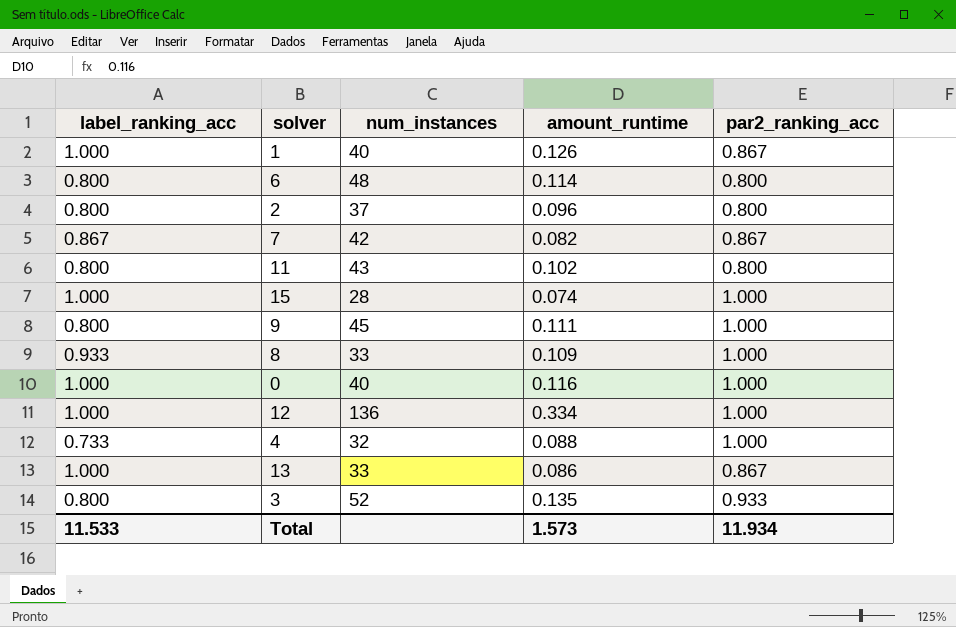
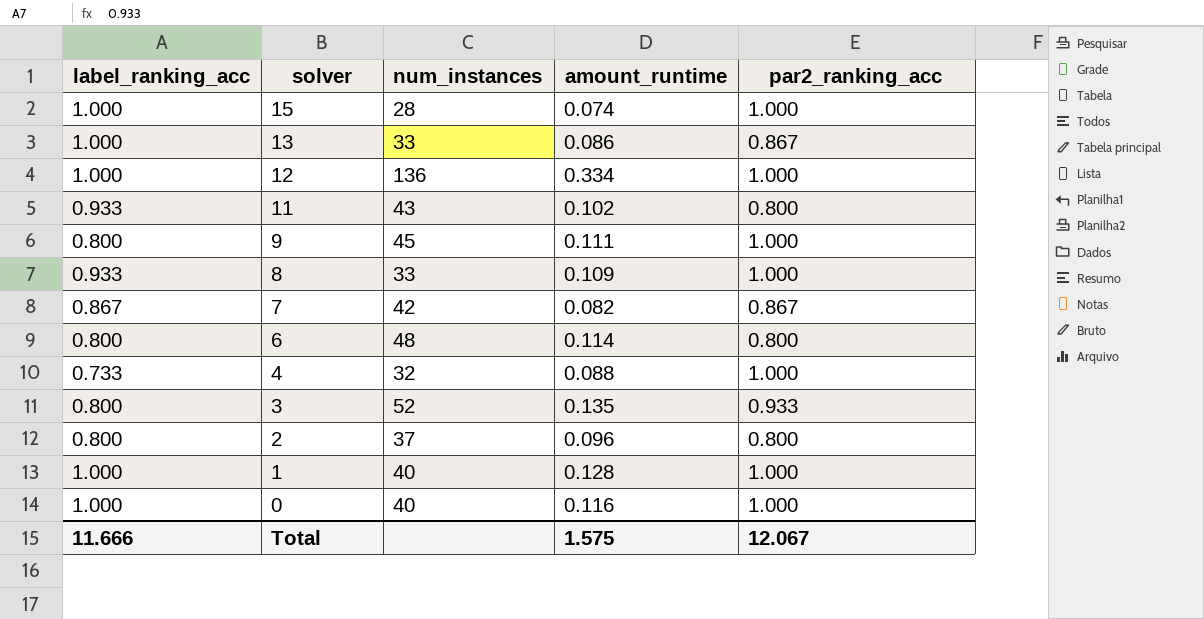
row order: none -> solver descending
11 | label_ranking_acc: 0.800 -> 0.933
1 | amount_runtime: 0.126 -> 0.128
1 | par2_ranking_acc: 0.867 -> 1.000
Total | label_ranking_acc: 11.533 -> 11.666
Total | amount_runtime: 1.573 -> 1.575
Total | par2_ranking_acc: 11.934 -> 12.067

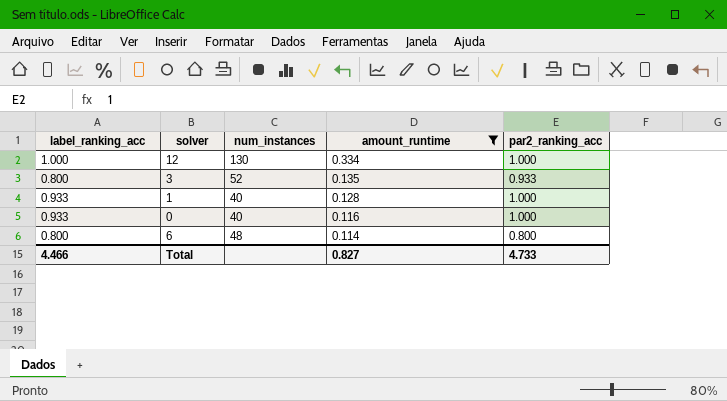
filter: none -> amount_runtime >= 0.114
row order: solver descending -> amount_runtime descending
12 | num_instances: 136 -> 130
1 | label_ranking_acc: 1.000 -> 0.933
0 | label_ranking_acc: 1.000 -> 0.933
Total | label_ranking_acc: 11.666 -> 4.466
Total | amount_runtime: 1.575 -> 0.827
Total | par2_ranking_acc: 12.067 -> 4.733

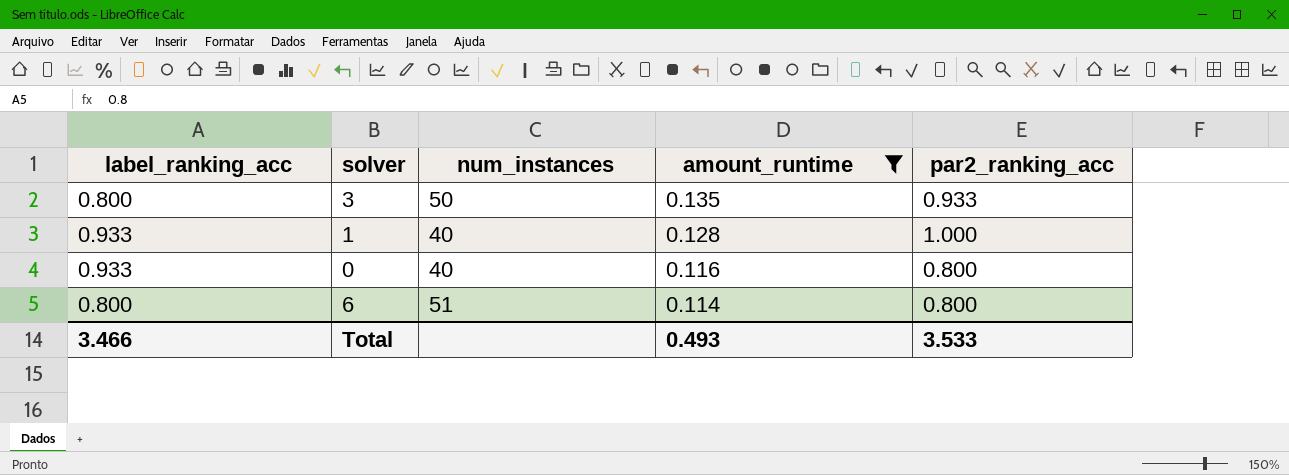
row 12: 1.000 | 130 | 0.334 | 1.000 -> none
3 | num_instances: 52 -> 50
0 | par2_ranking_acc: 1.000 -> 0.800
6 | num_instances: 48 -> 51
Total | label_ranking_acc: 4.466 -> 3.466
Total | amount_runtime: 0.827 -> 0.493
Total | par2_ranking_acc: 4.733 -> 3.533

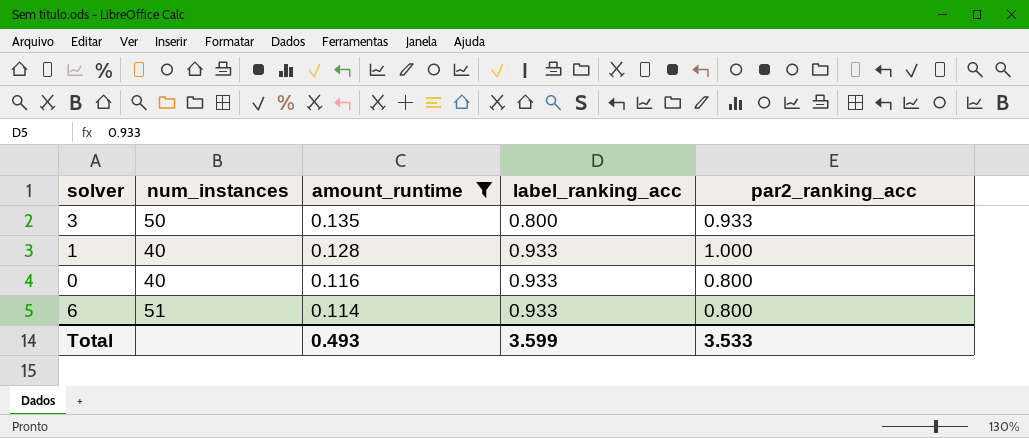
column label_ranking_acc | position: 1 -> 4
6 | label_ranking_acc: 0.800 -> 0.933
Total | label_ranking_acc: 3.466 -> 3.599

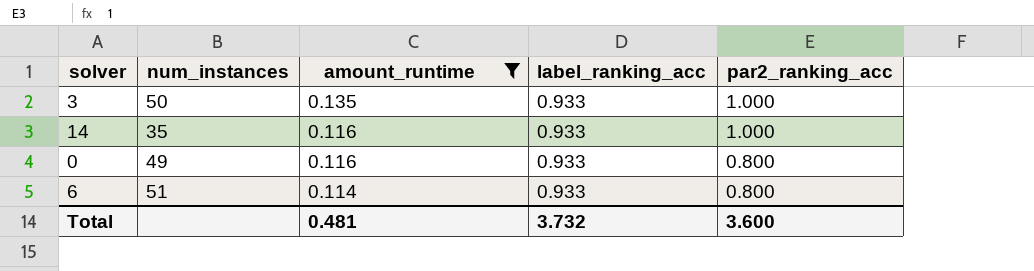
row 1: 40 | 0.128 | 0.933 | 1.000 -> none
3 | label_ranking_acc: 0.800 -> 0.933
3 | par2_ranking_acc: 0.933 -> 1.000
row 14: none -> 35 | 0.116 | 0.933 | 1.000
0 | num_instances: 40 -> 49
Total | amount_runtime: 0.493 -> 0.481
Total | label_ranking_acc: 3.599 -> 3.732
Total | par2_ranking_acc: 3.533 -> 3.600

